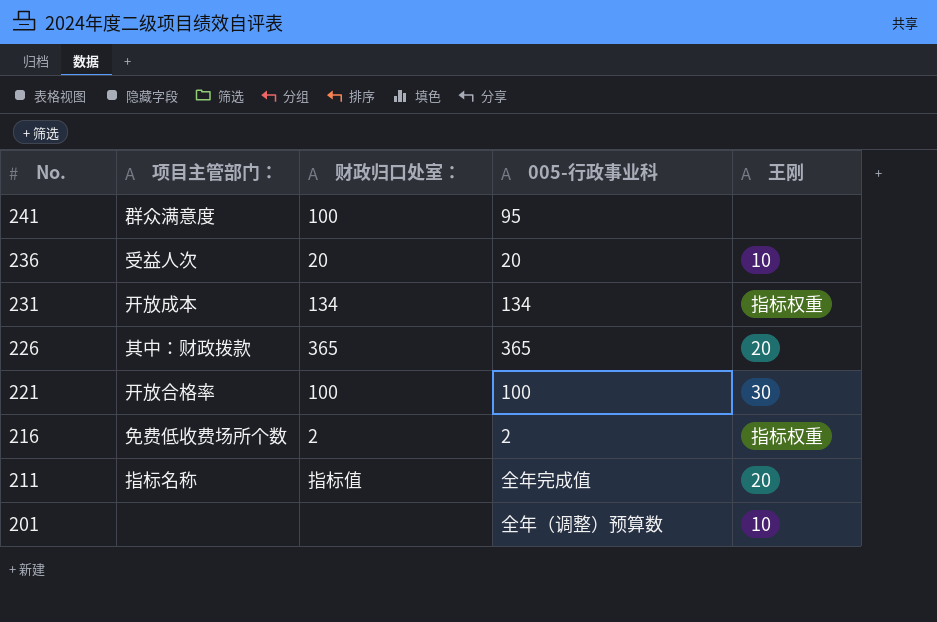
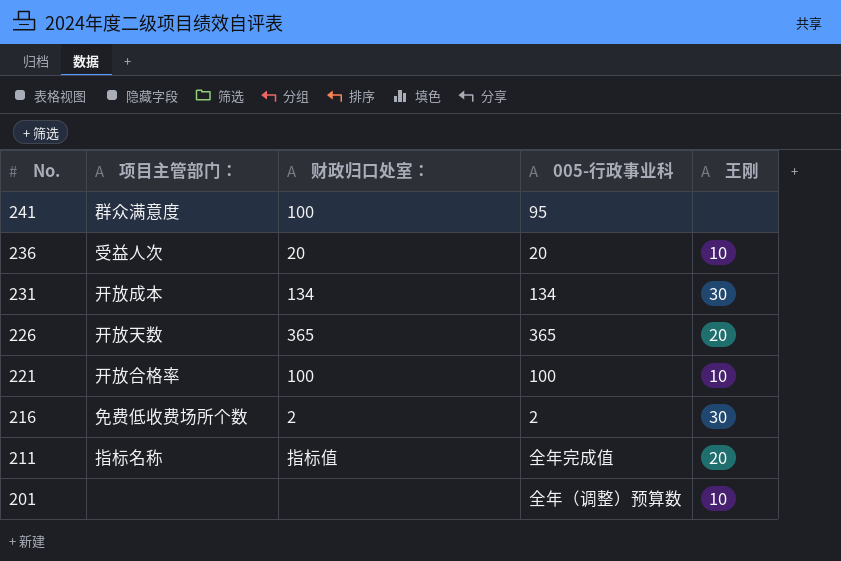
231 | 王刚: 指标权重 -> 30
226 | 项目主管部门：: 其中：财政拨款 -> 开放天数
221 | 王刚: 30 -> 10
216 | 王刚: 指标权重 -> 30

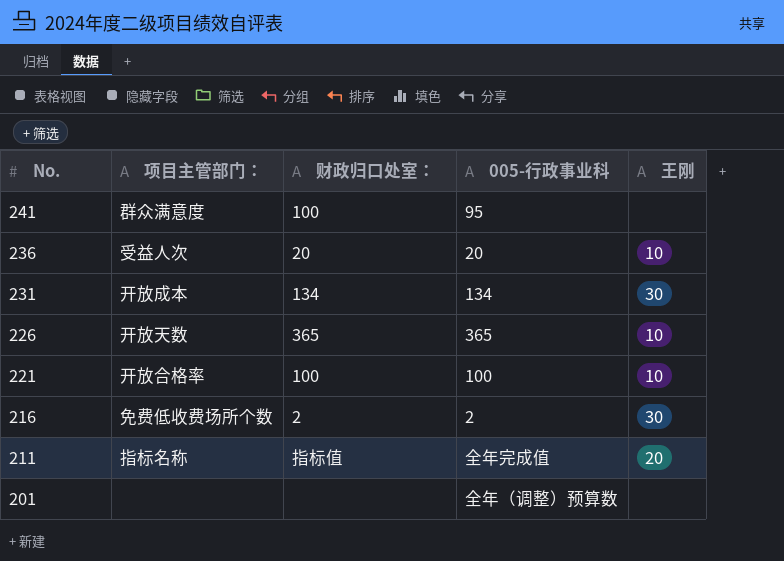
226 | 王刚: 20 -> 10
201 | 王刚: 10 -> none

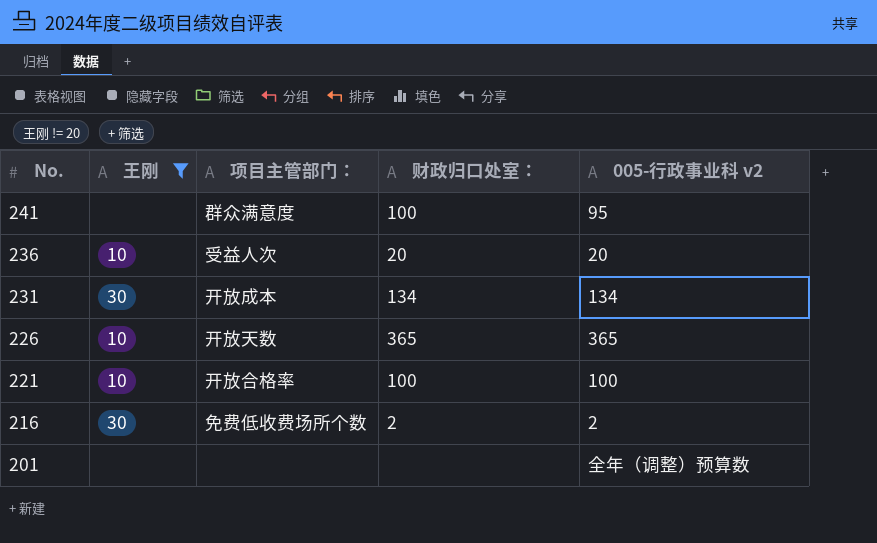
filter: none -> 王刚 != 20
column 王刚 | position: 5 -> 2
column name: 005-行政事业科 -> 005-行政事业科 v2

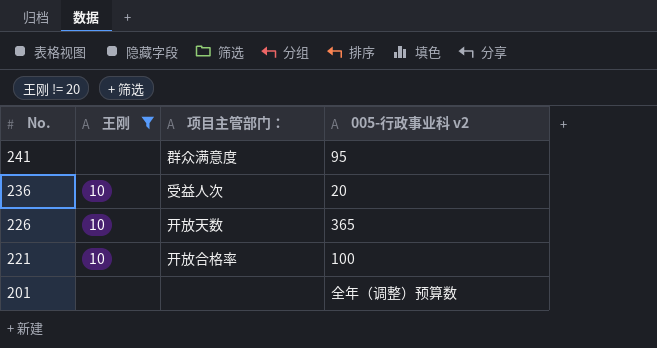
column 财政归口处室： | position: 4 -> none
row 231: 30 | 开放成本 | 134 | 134 -> none
row 216: 30 | 免费低收费场所个数 | 2 | 2 -> none

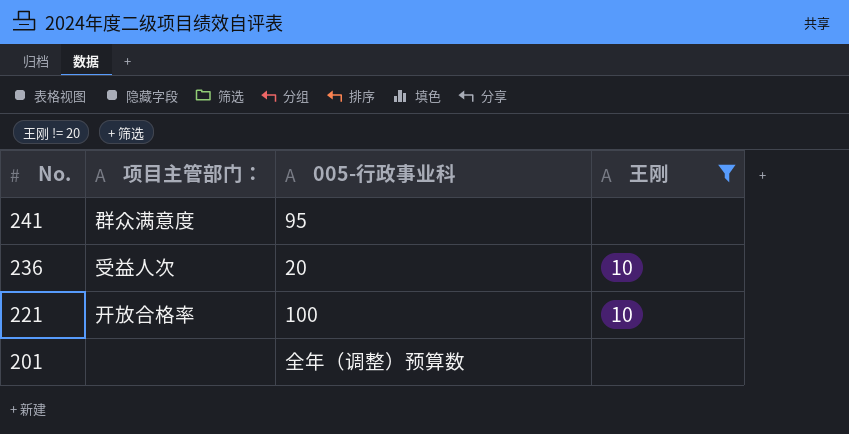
column name: 005-行政事业科 v2 -> 005-行政事业科
column 王刚 | position: 2 -> 4
row 226: 10 | 开放天数 | 365 -> none

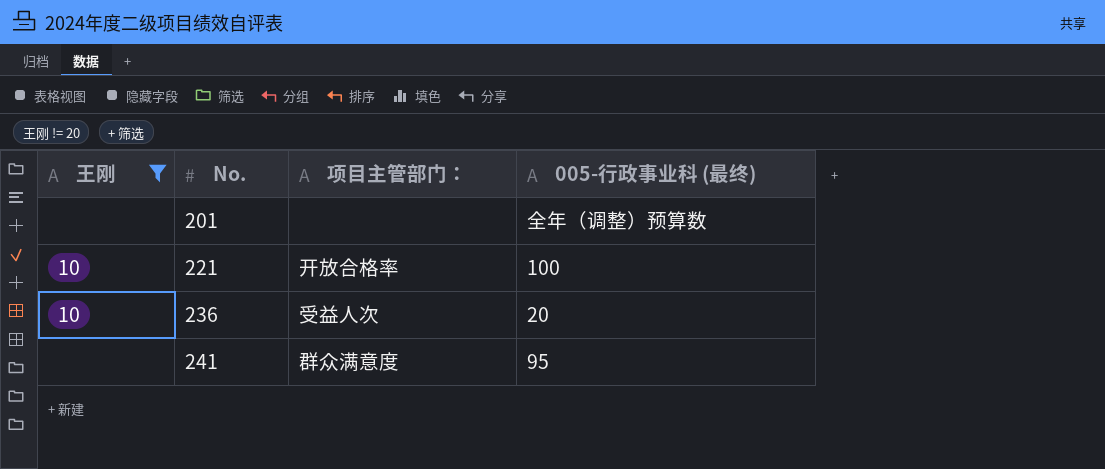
row order: No. descending -> No. ascending
column 王刚 | position: 4 -> 1
column name: 005-行政事业科 -> 005-行政事业科 (最终)

